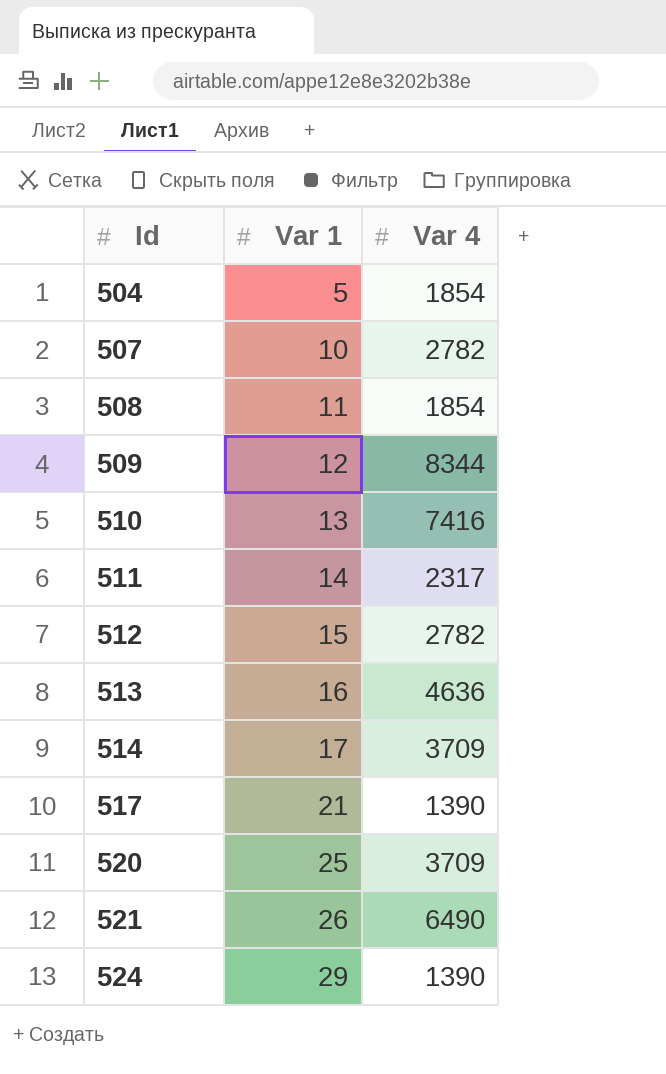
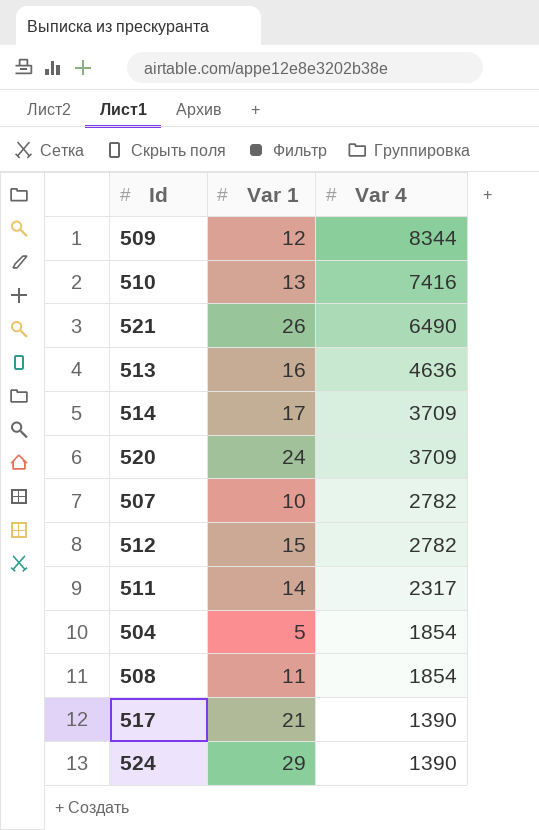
row order: Id ascending -> Var 4 descending
520 | Var 1: 25 -> 24

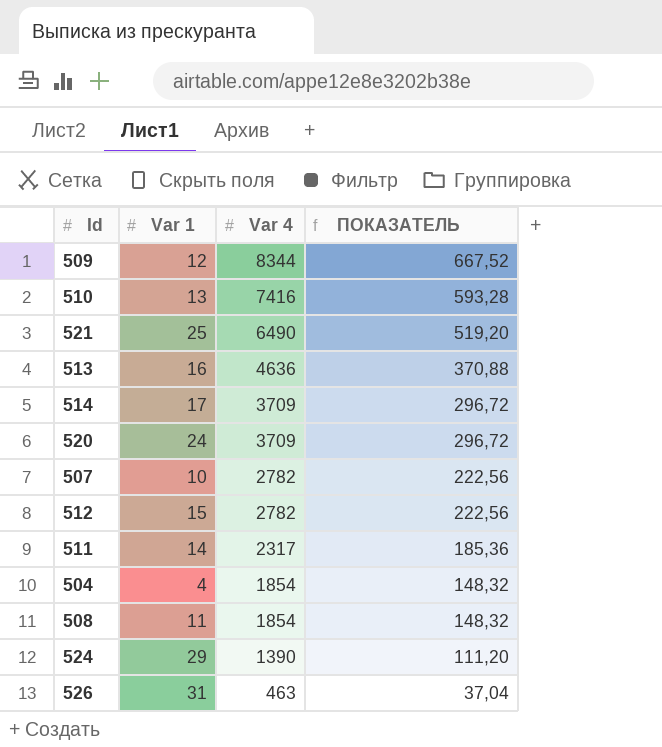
column ПОКАЗАТЕЛЬ | formula: none -> [Var 4] * 0,08
row 517: 21 | 1390 -> none
521 | Var 1: 26 -> 25
504 | Var 1: 5 -> 4
row 526: none -> 31 | 463 | 37,04

